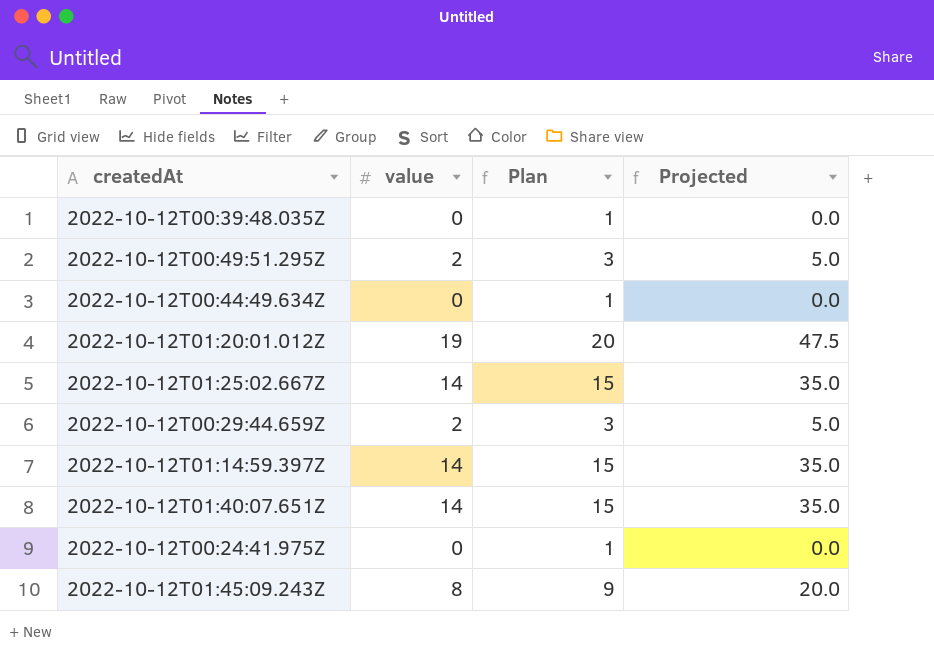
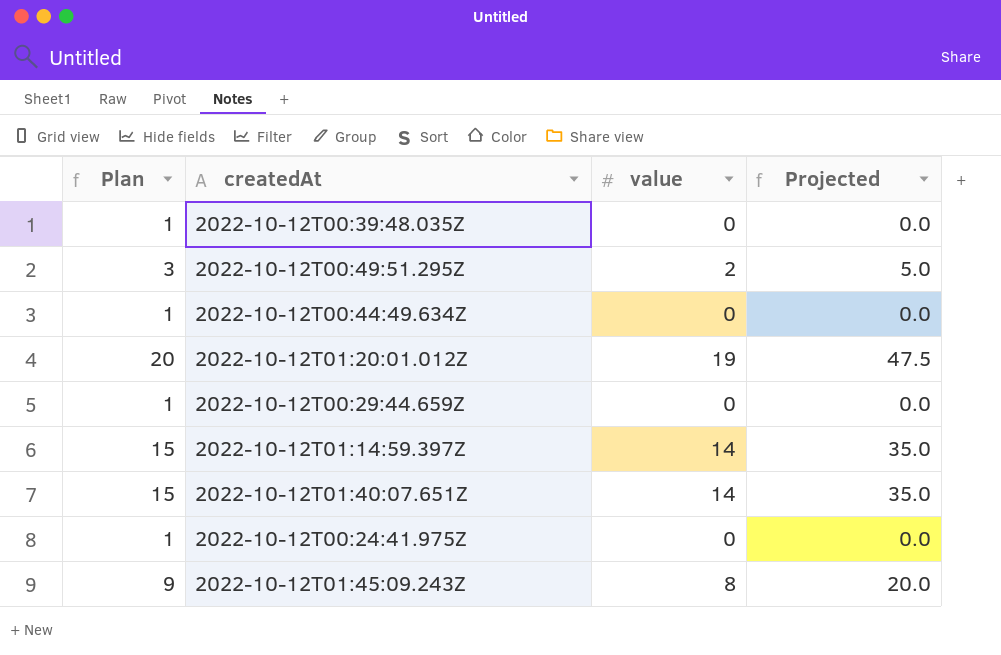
column Plan | position: 3 -> 1
row 2022-10-12T01:25:02.667Z: 14 | 15 | 35.0 -> none
2022-10-12T00:29:44.659Z | Plan: 3 -> 1
2022-10-12T00:29:44.659Z | value: 2 -> 0
2022-10-12T00:29:44.659Z | Projected: 5.0 -> 0.0

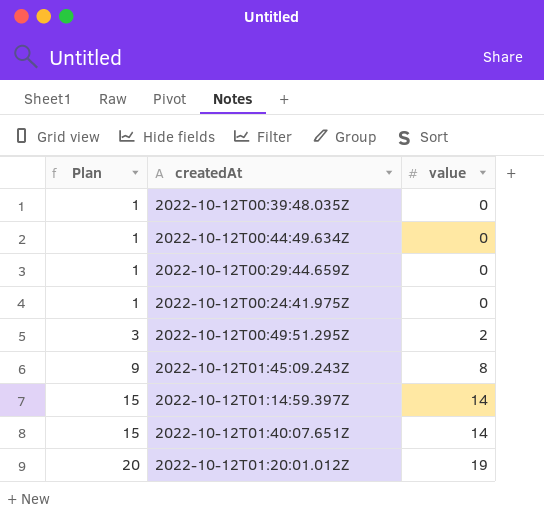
row order: none -> Plan ascending
column Projected | formula: [value] * 2.5 -> none

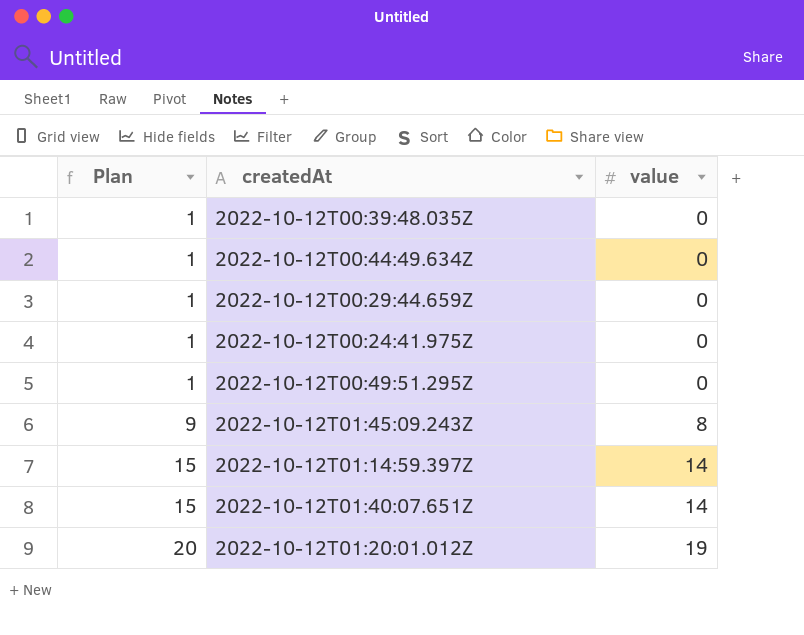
2022-10-12T00:49:51.295Z | Plan: 3 -> 1
2022-10-12T00:49:51.295Z | value: 2 -> 0

